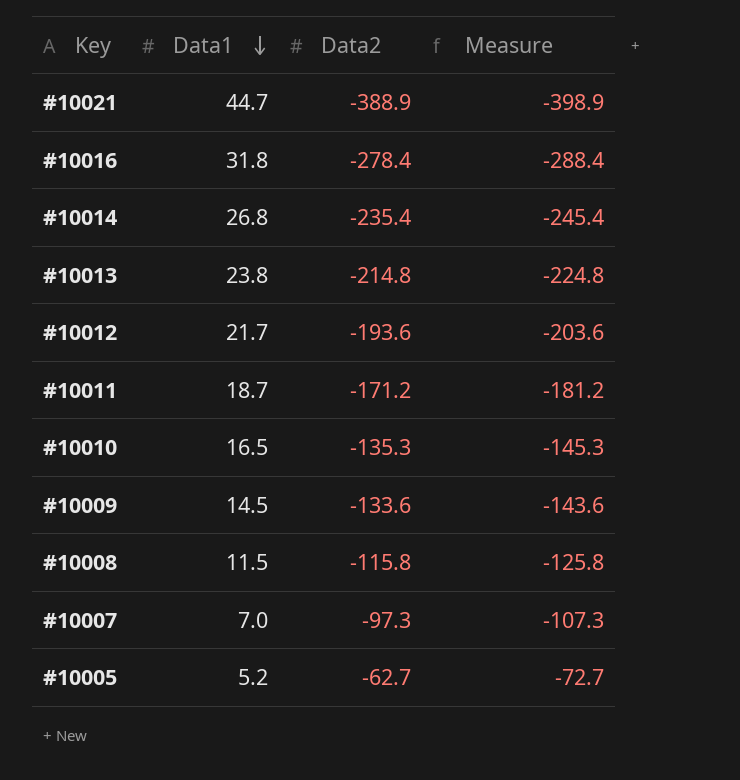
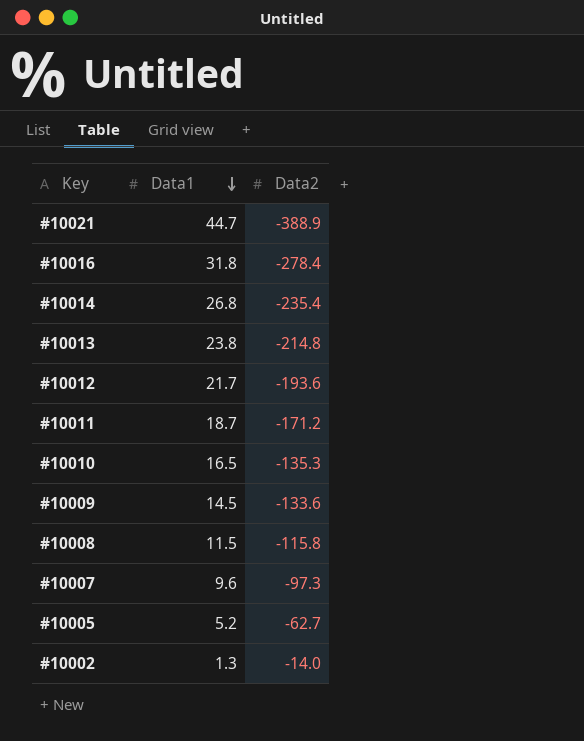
column Measure | formula: [Data2] - 10 -> none
#10007 | Data1: 7.0 -> 9.6
row #10002: none -> 1.3 | -14.0

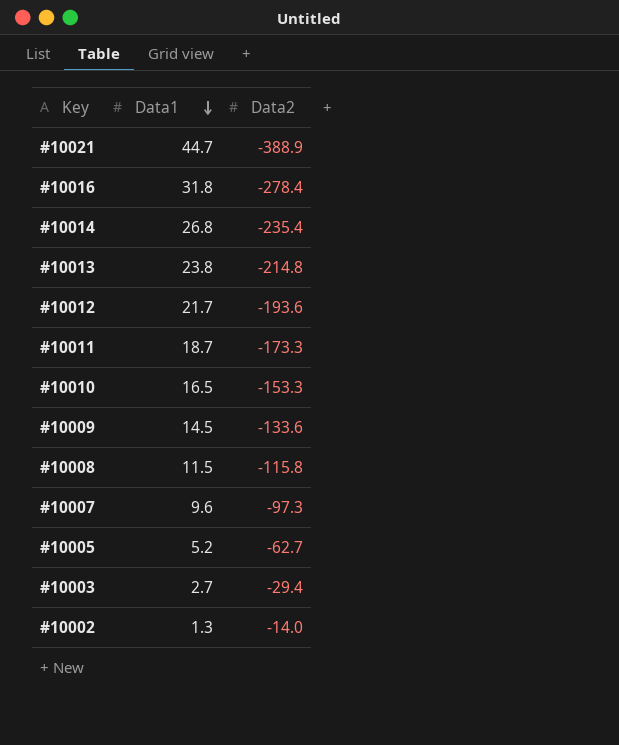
#10011 | Data2: -171.2 -> -173.3
#10010 | Data2: -135.3 -> -153.3
row #10003: none -> 2.7 | -29.4

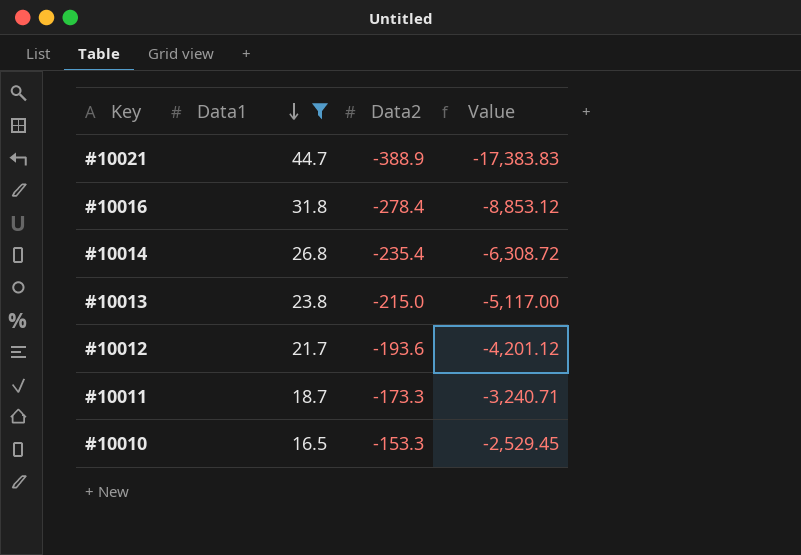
filter: none -> Data1 >= 16.5
column Value | formula: none -> [Data1] * [Data2]
#10013 | Data2: -214.8 -> -215.0

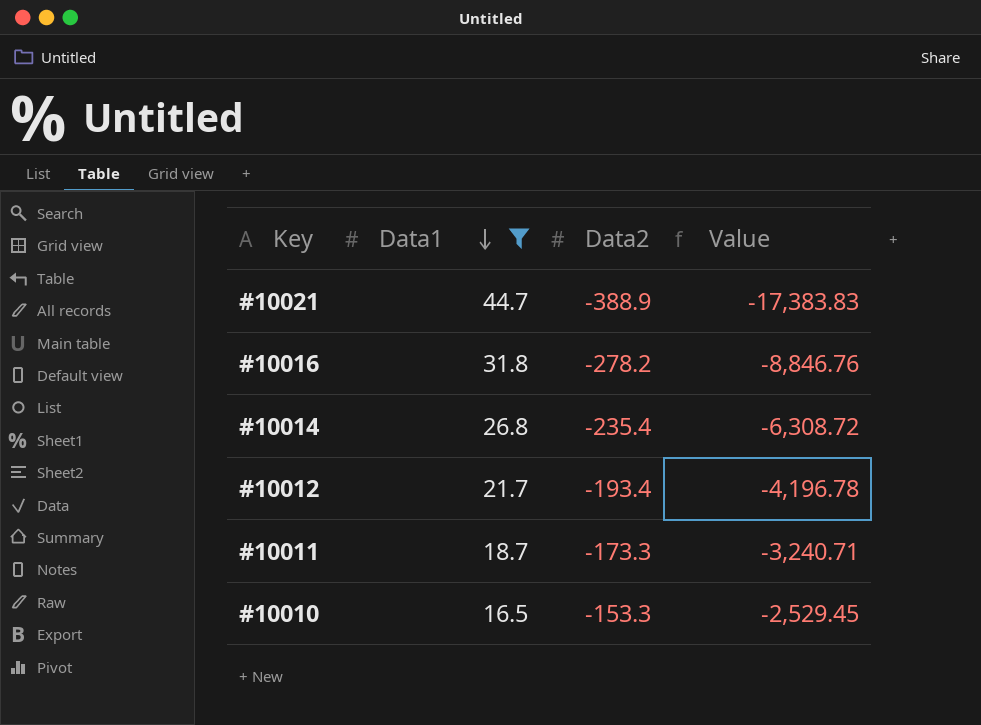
row #10013: 23.8 | -215.0 | -5,117.00 -> none
#10016 | Data2: -278.4 -> -278.2
#10016 | Value: -8,853.12 -> -8,846.76
#10012 | Data2: -193.6 -> -193.4
#10012 | Value: -4,201.12 -> -4,196.78

